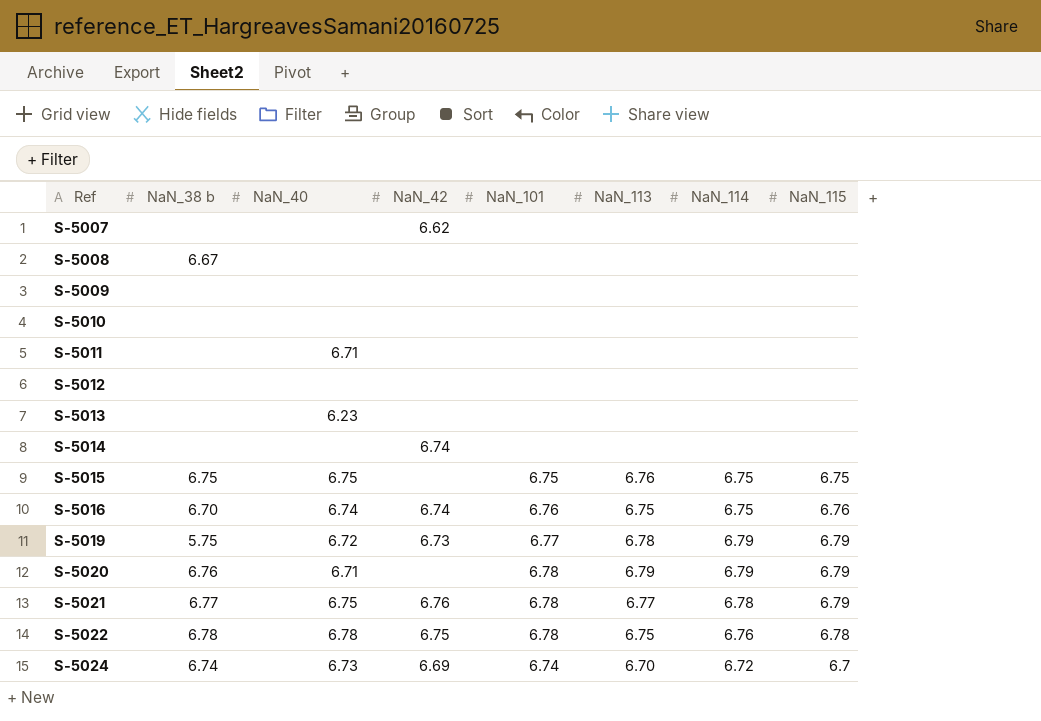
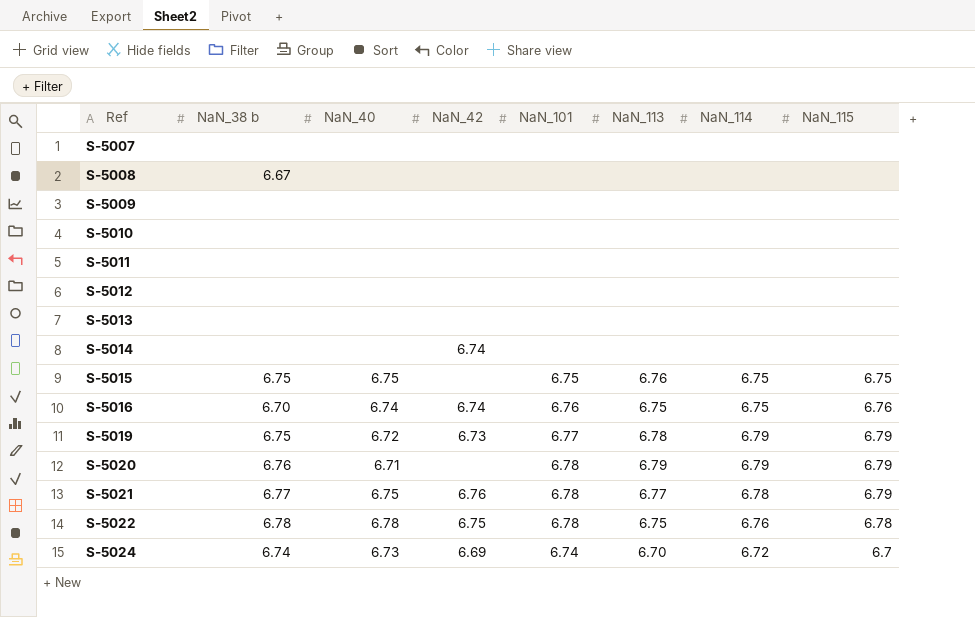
S-5007 | NaN_42: 6.62 -> none
S-5011 | NaN_40: 6.71 -> none
S-5013 | NaN_40: 6.23 -> none
S-5019 | NaN_38 b: 5.75 -> 6.75

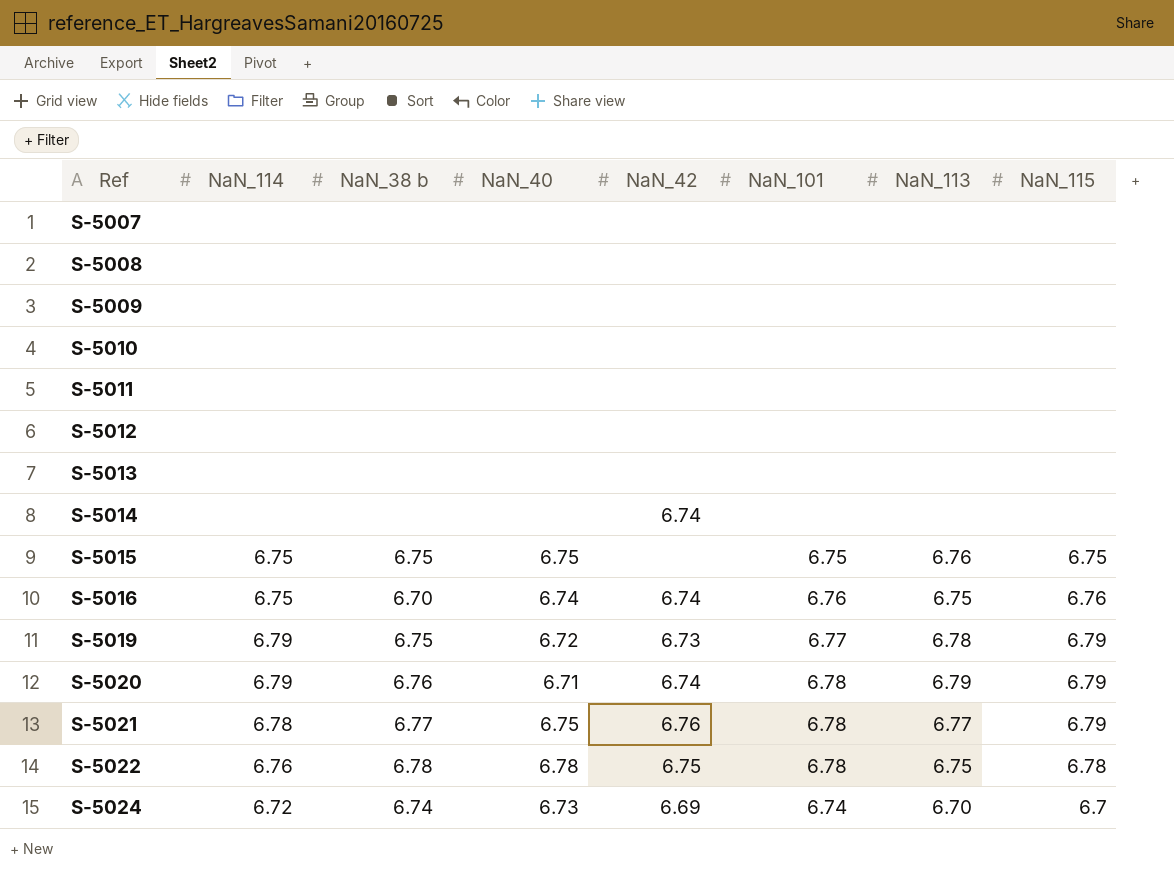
column NaN_114 | position: 7 -> 2
S-5008 | NaN_38 b: 6.67 -> none
S-5020 | NaN_42: none -> 6.74

